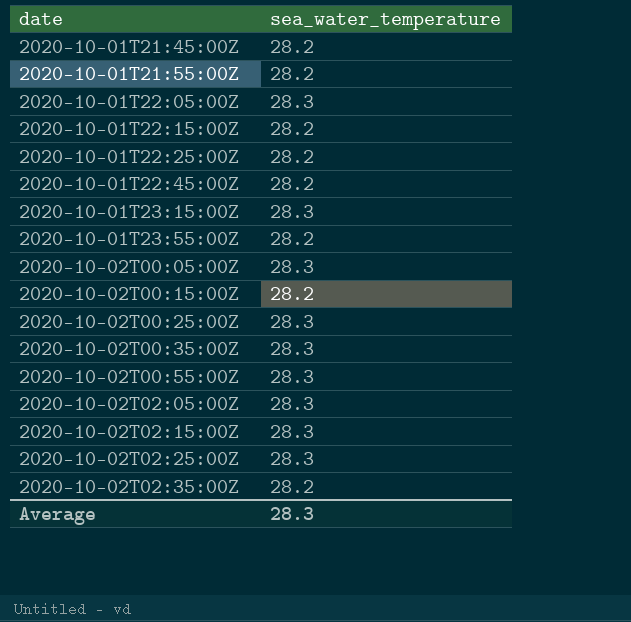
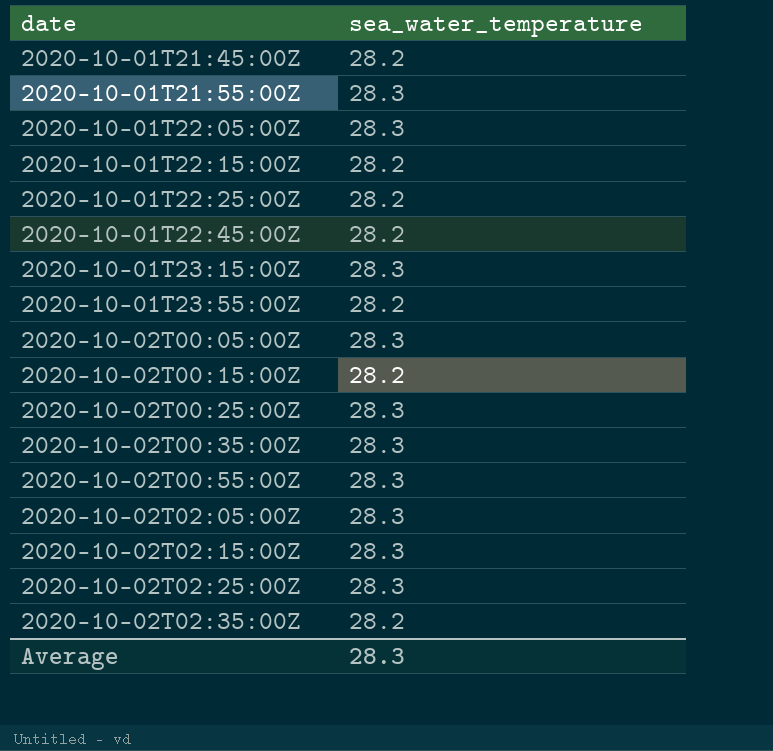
2020-10-01T21:55:00Z | sea_water_temperature: 28.2 -> 28.3

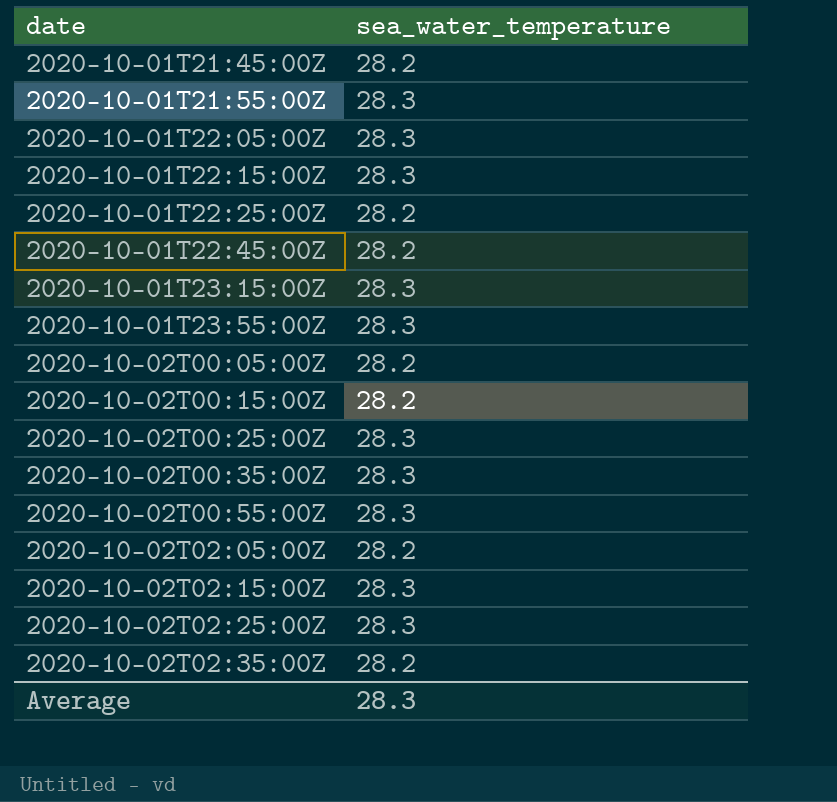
2020-10-01T22:15:00Z | sea_water_temperature: 28.2 -> 28.3
2020-10-01T23:55:00Z | sea_water_temperature: 28.2 -> 28.3
2020-10-02T00:05:00Z | sea_water_temperature: 28.3 -> 28.2
2020-10-02T02:05:00Z | sea_water_temperature: 28.3 -> 28.2

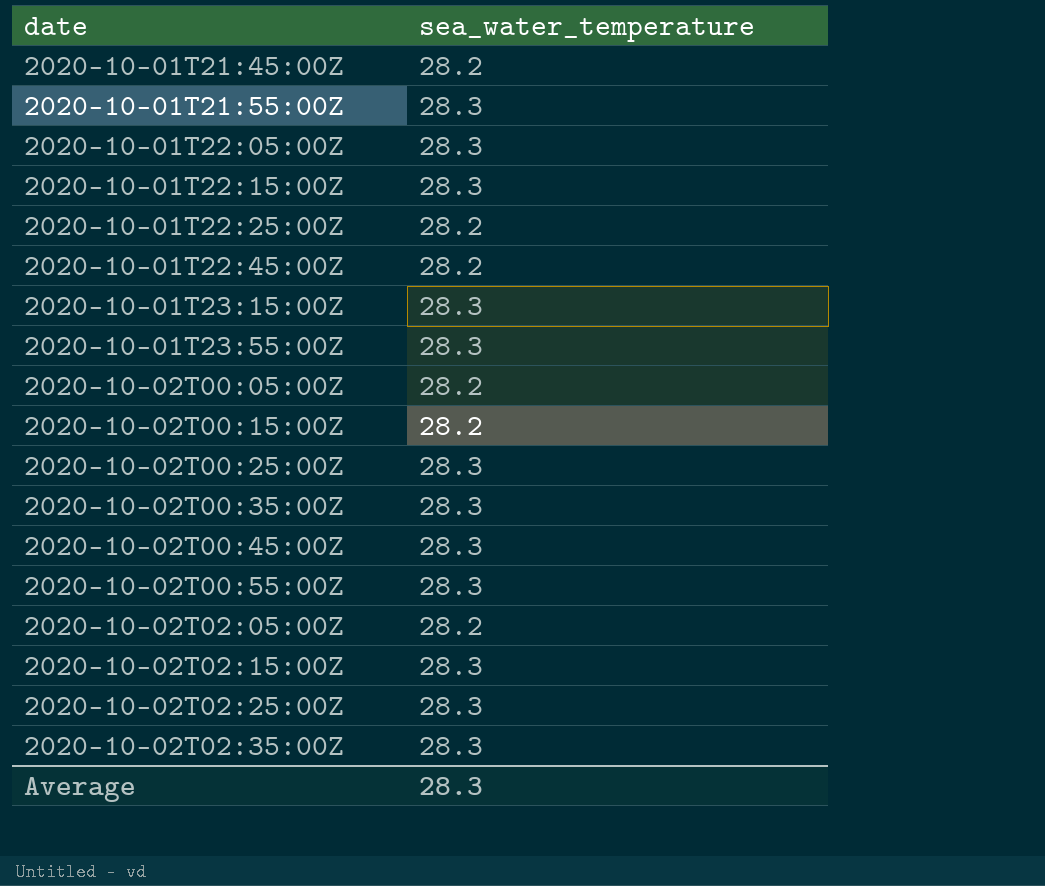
row 2020-10-02T00:45:00Z: none -> 28.3
2020-10-02T02:35:00Z | sea_water_temperature: 28.2 -> 28.3

